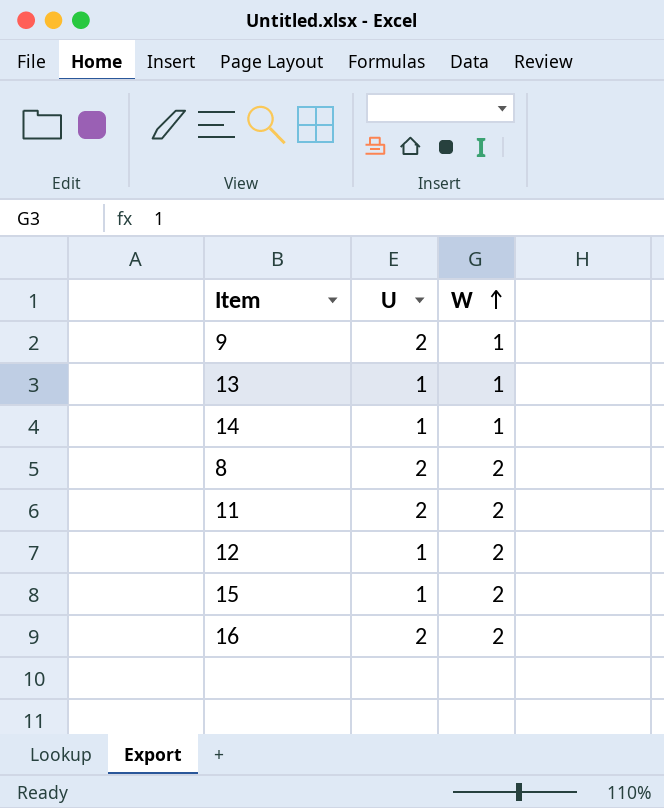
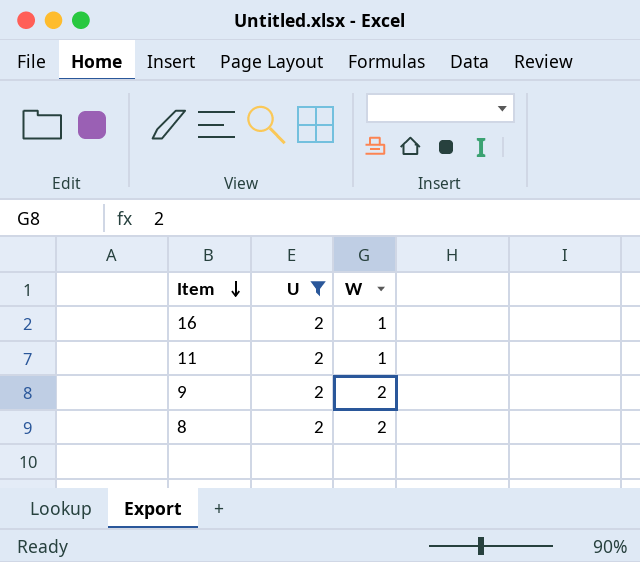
filter: none -> U = 2
row order: W ascending -> Item descending
16 | W: 2 -> 1
11 | W: 2 -> 1
9 | W: 1 -> 2

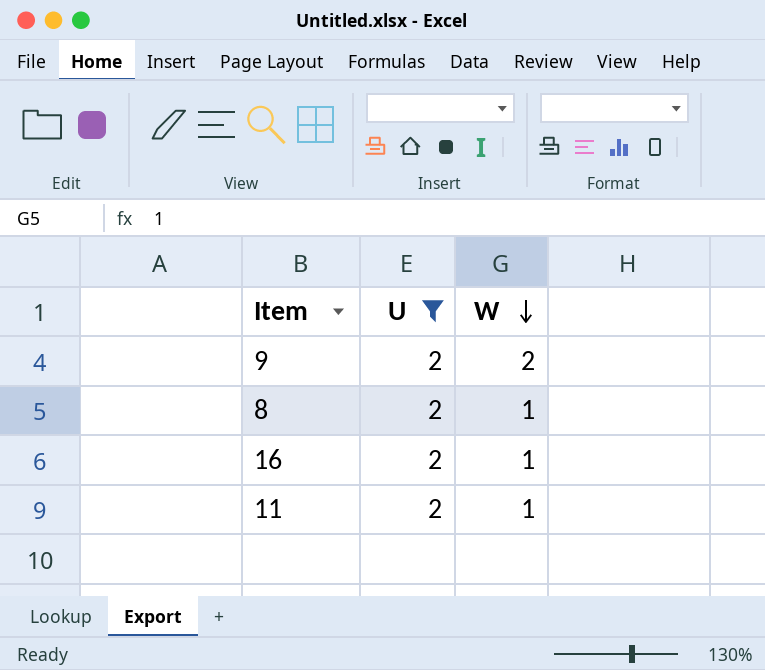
row order: Item descending -> W descending
8 | W: 2 -> 1

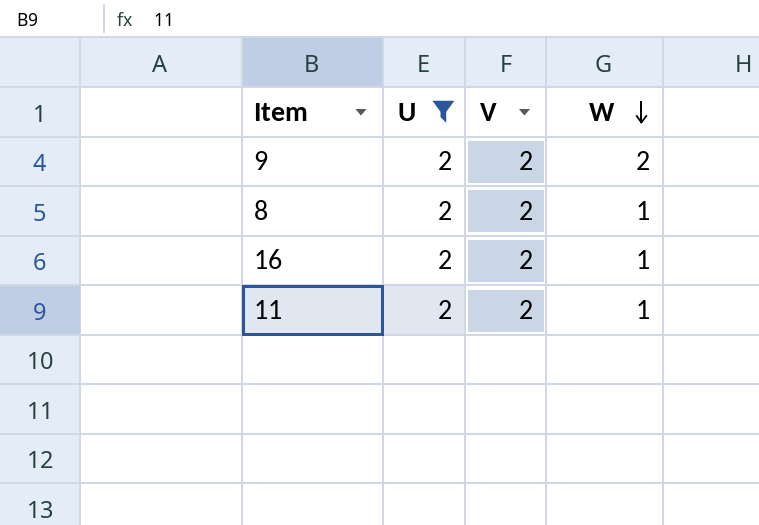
column V | position: none -> 3

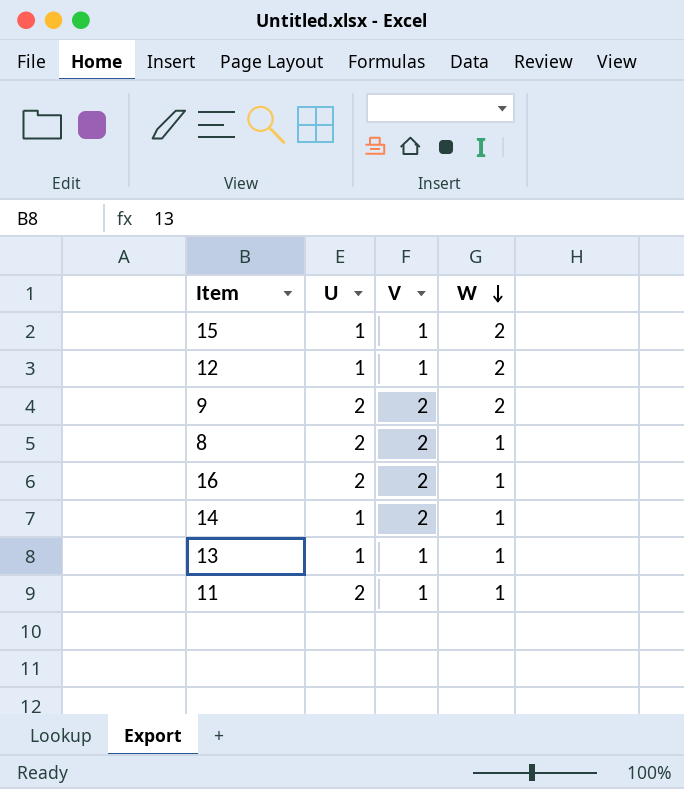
filter: U = 2 -> none
11 | V: 2 -> 1

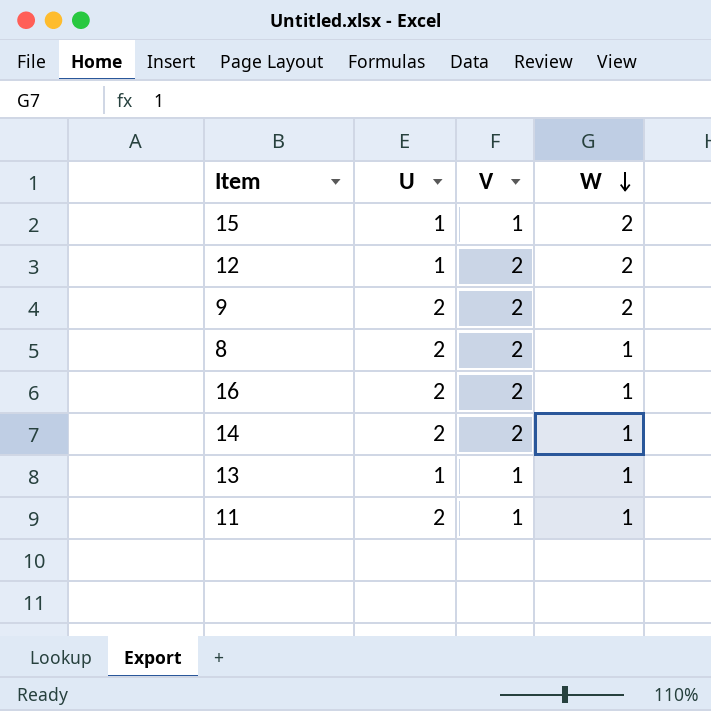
12 | V: 1 -> 2
14 | U: 1 -> 2

